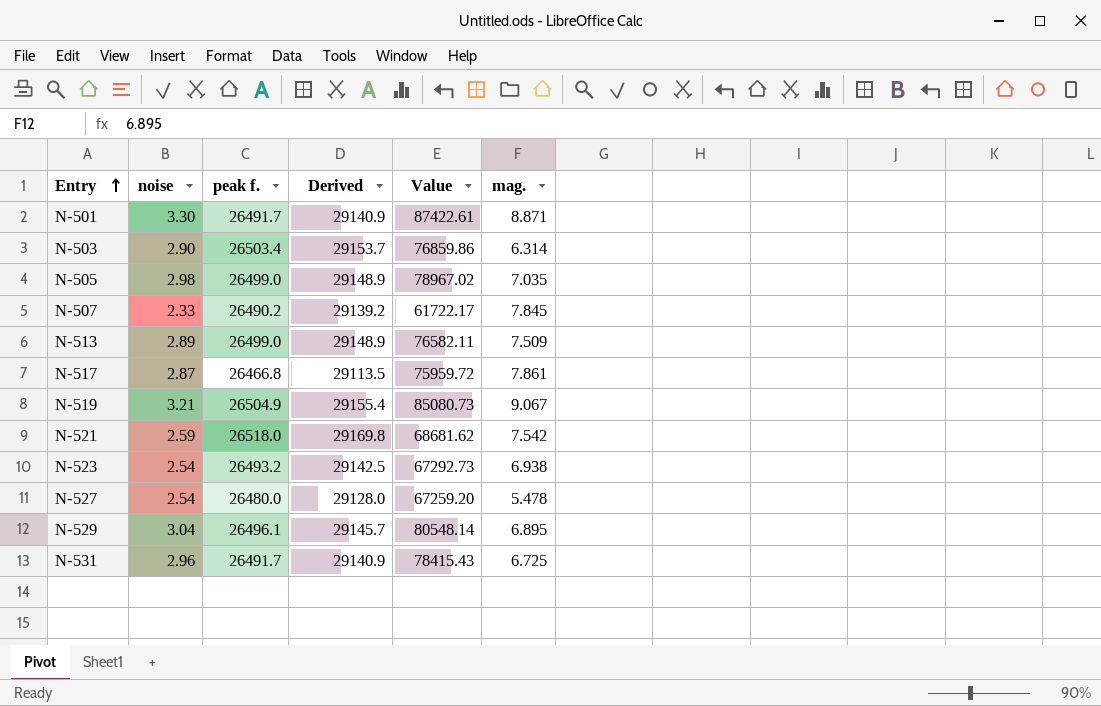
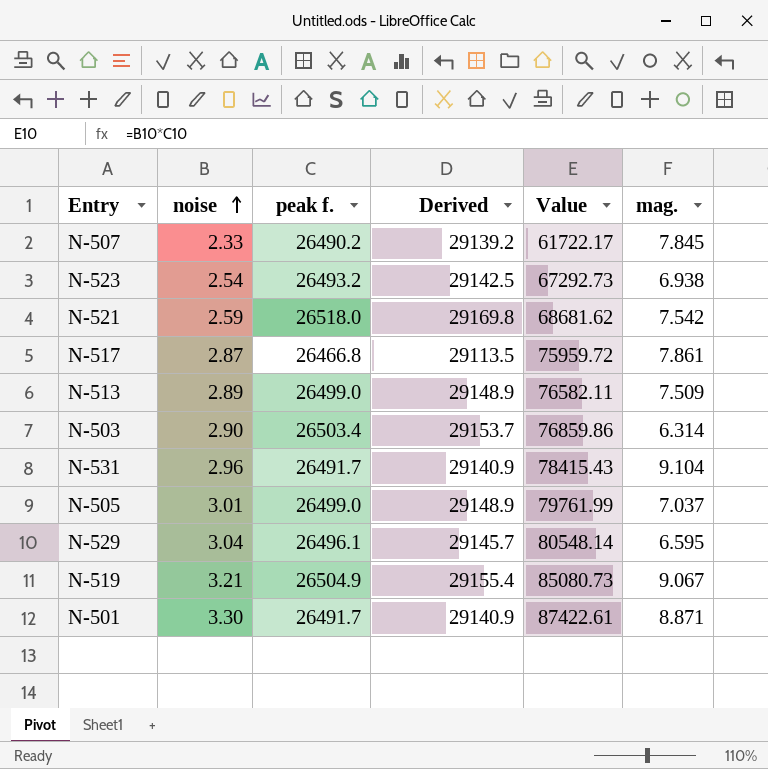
row order: Entry ascending -> noise ascending
row N-527: 2.54 | 26480.0 | 29128.0 | 67259.20 | 5.478 -> none
N-531 | mag.: 6.725 -> 9.104
N-505 | noise: 2.98 -> 3.01
N-505 | Value: 78967.02 -> 79761.99
N-505 | mag.: 7.035 -> 7.037
N-529 | mag.: 6.895 -> 6.595

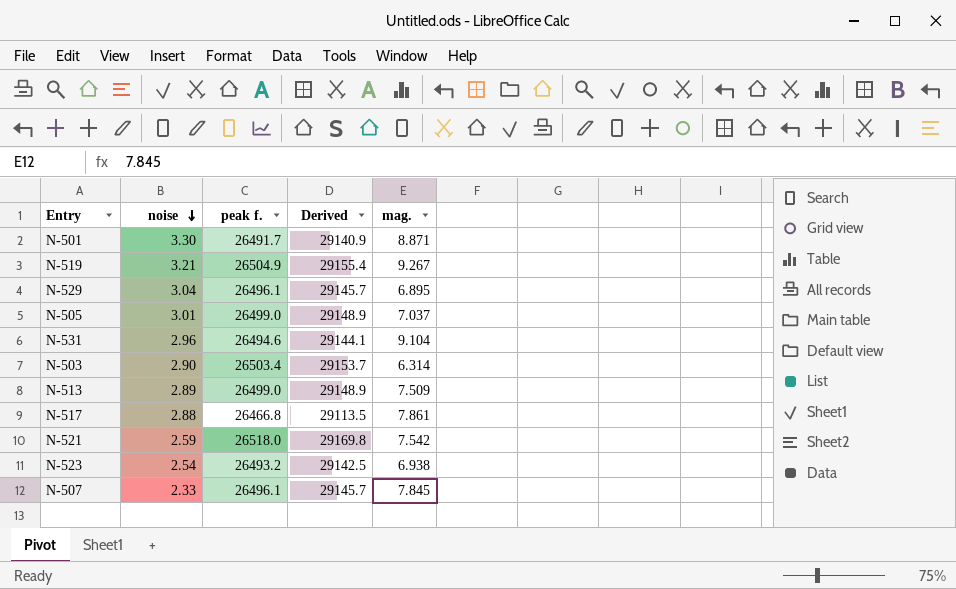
row order: noise ascending -> noise descending
column Value | formula: [noise] * [peak f.] -> none
N-519 | mag.: 9.067 -> 9.267
N-529 | mag.: 6.595 -> 6.895
N-531 | peak f.: 26491.7 -> 26494.6
N-531 | Derived: 29140.9 -> 29144.1
N-517 | noise: 2.87 -> 2.88
N-507 | peak f.: 26490.2 -> 26496.1
N-507 | Derived: 29139.2 -> 29145.7

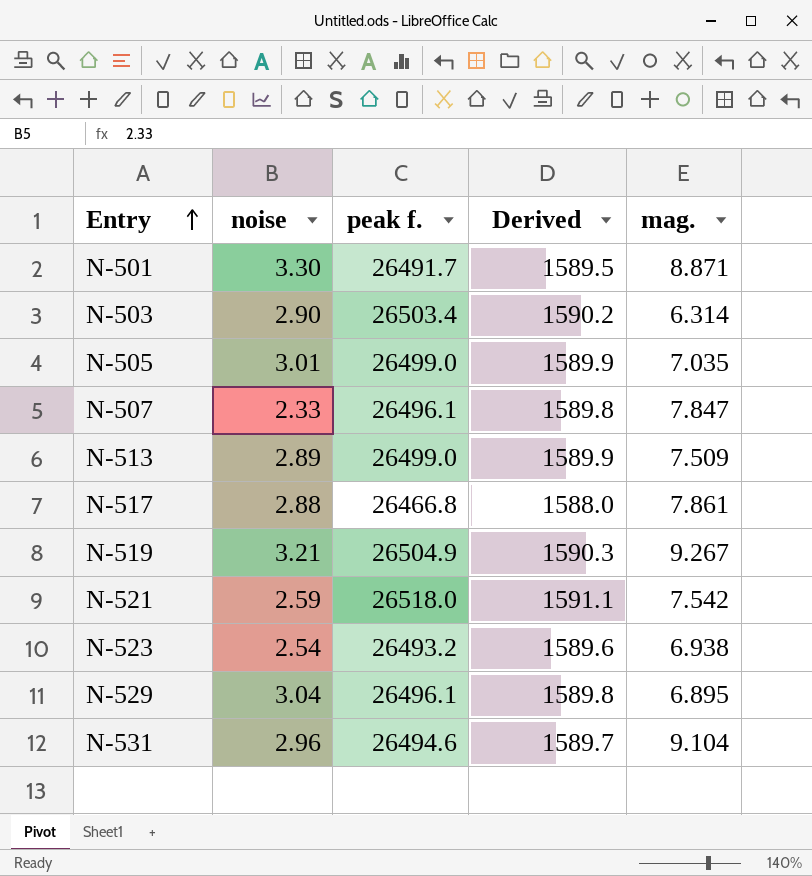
row order: noise descending -> Entry ascending
column Derived | formula: [peak f.] * 1.1 -> [peak f.] * 0.06
N-505 | mag.: 7.037 -> 7.035
N-507 | mag.: 7.845 -> 7.847

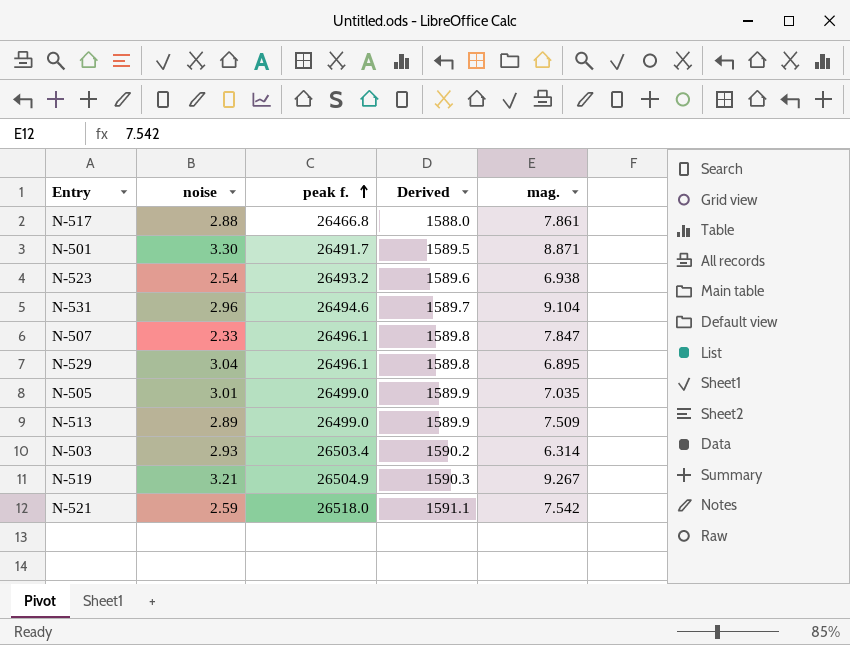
row order: Entry ascending -> peak f. ascending
N-503 | noise: 2.90 -> 2.93

